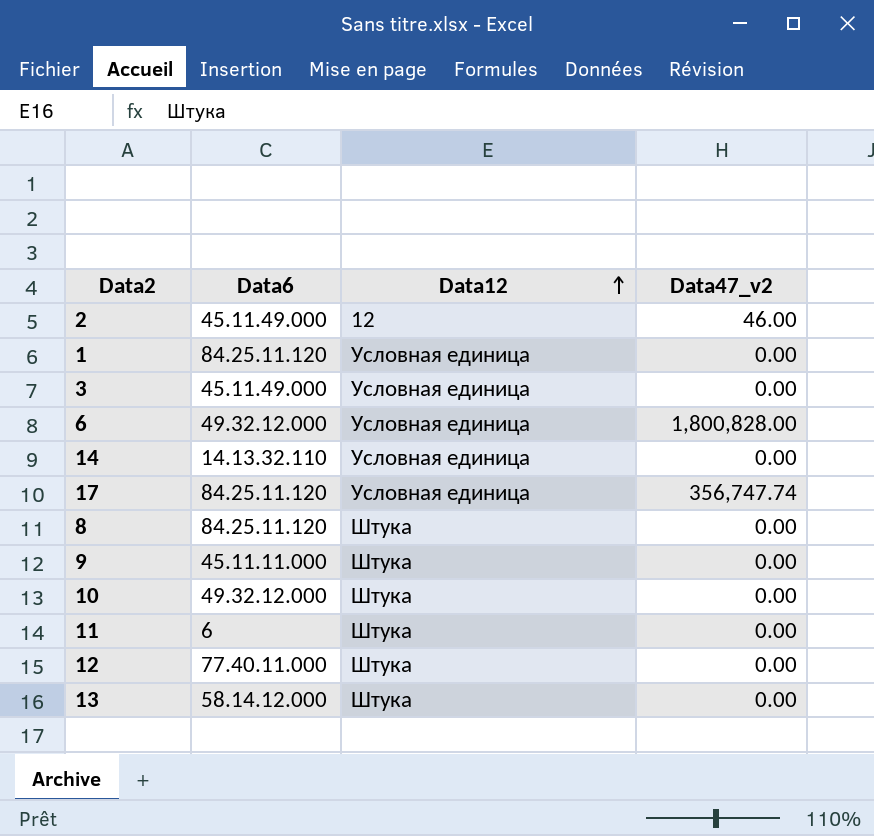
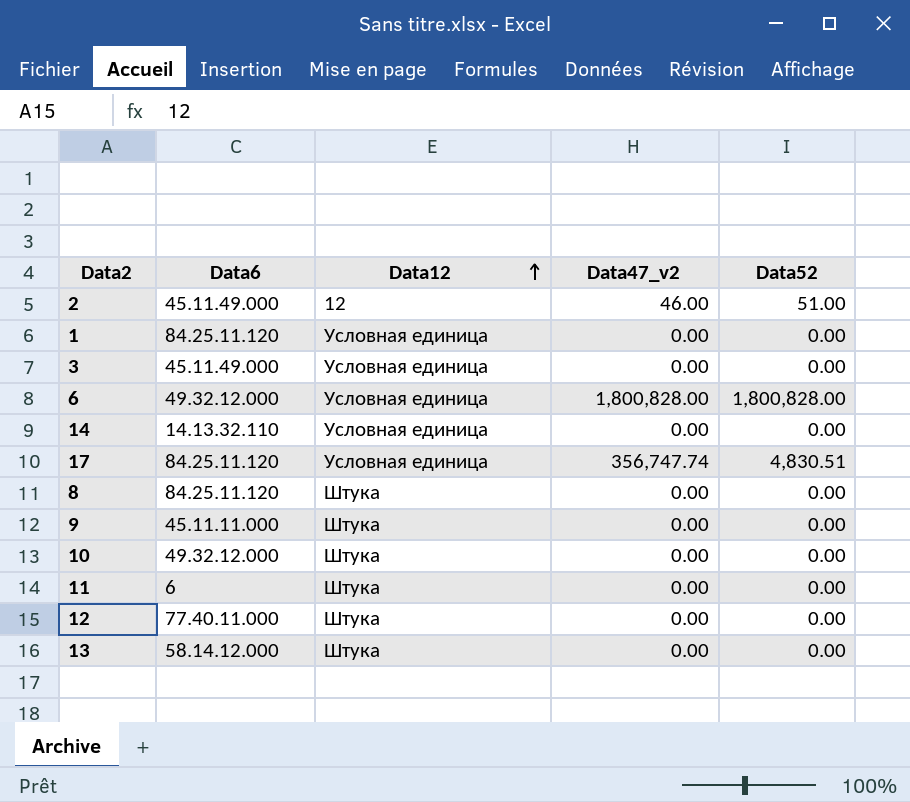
column Data52 | position: none -> 5

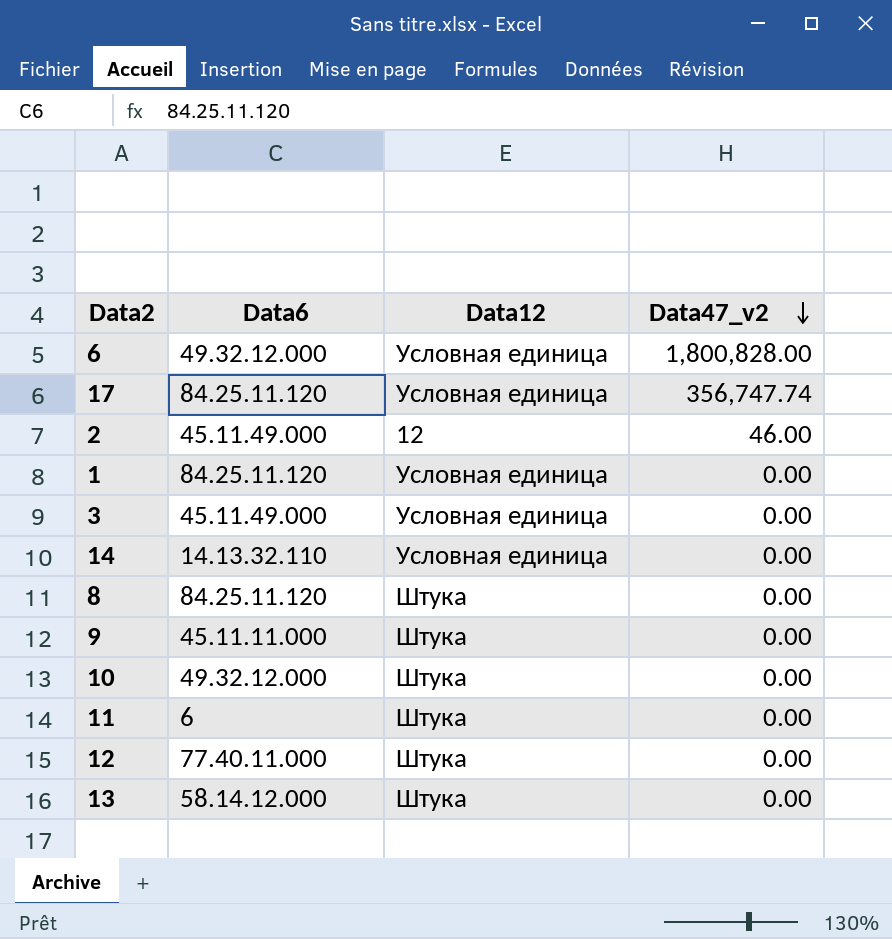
row order: Data12 ascending -> Data47_v2 descending
column Data52 | position: 5 -> none

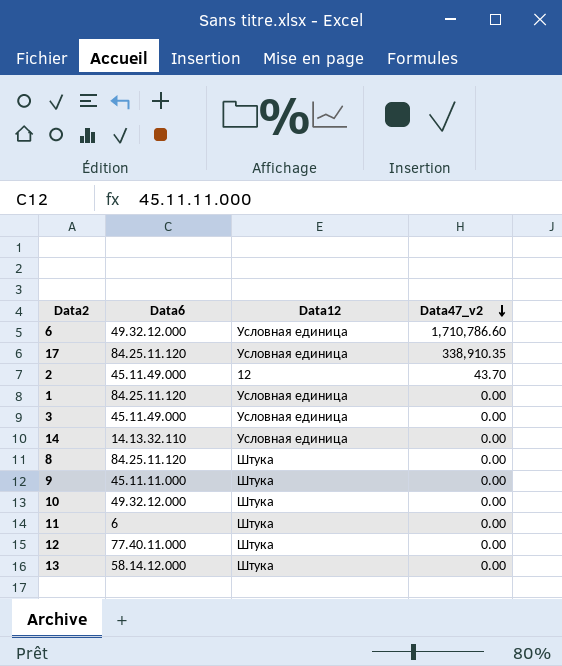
6 | Data47_v2: 1,800,828.00 -> 1,710,786.60
17 | Data47_v2: 356,747.74 -> 338,910.35
2 | Data47_v2: 46.00 -> 43.70

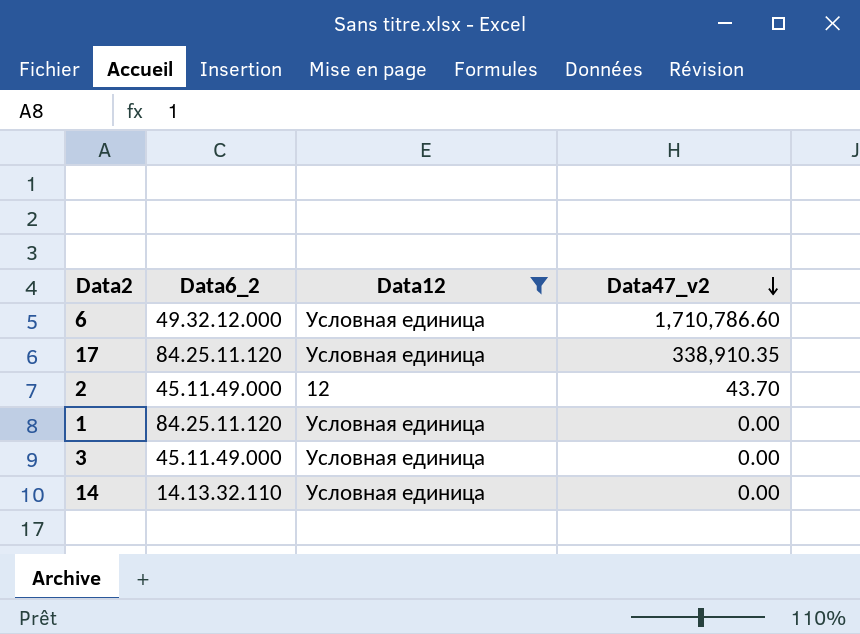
filter: none -> Data12 != Штука
column name: Data6 -> Data6_2

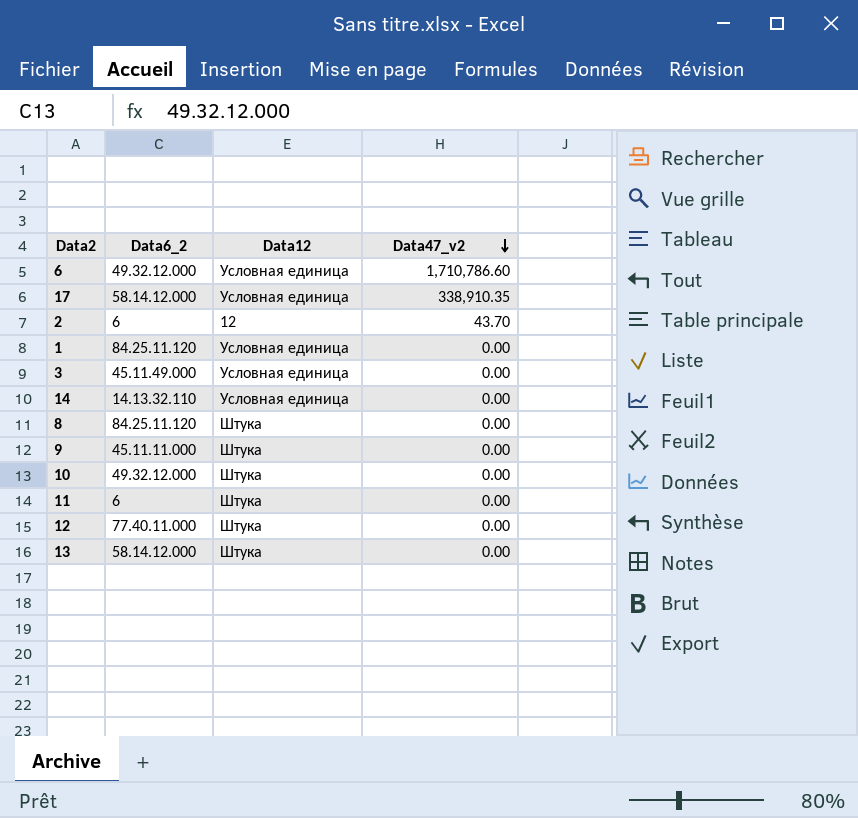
filter: Data12 != Штука -> none
17 | Data6_2: 84.25.11.120 -> 58.14.12.000
2 | Data6_2: 45.11.49.000 -> 6

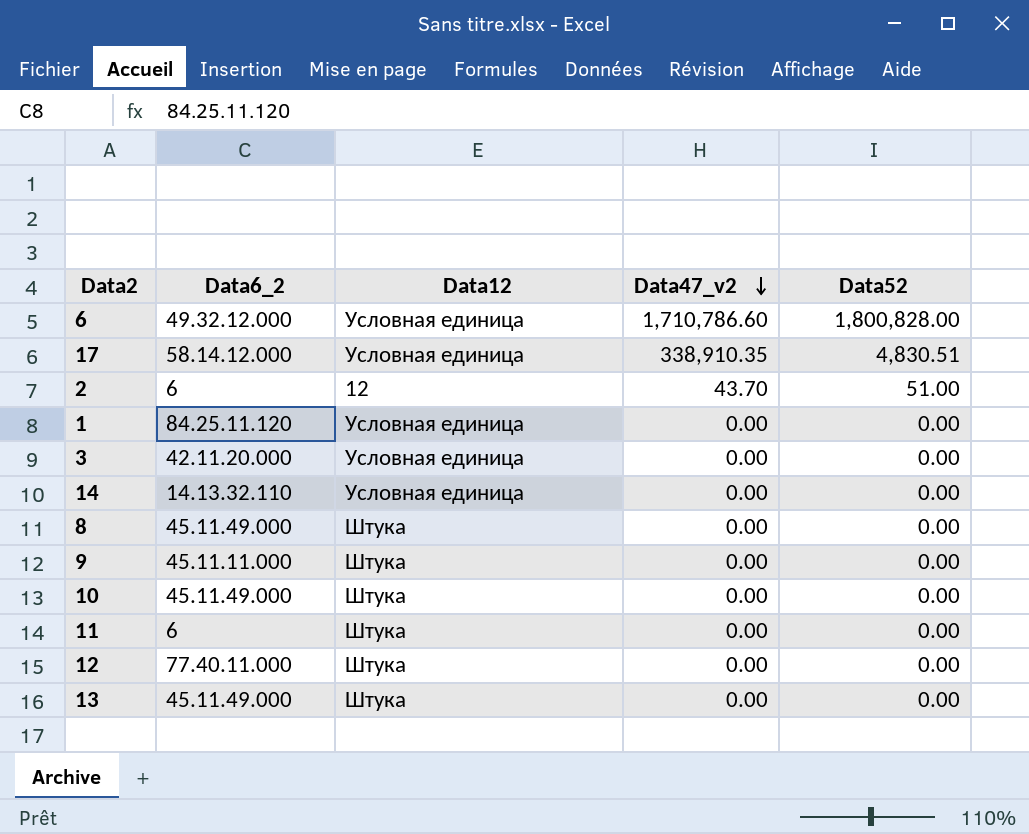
column Data52 | position: none -> 5
3 | Data6_2: 45.11.49.000 -> 42.11.20.000
8 | Data6_2: 84.25.11.120 -> 45.11.49.000
10 | Data6_2: 49.32.12.000 -> 45.11.49.000
13 | Data6_2: 58.14.12.000 -> 45.11.49.000

